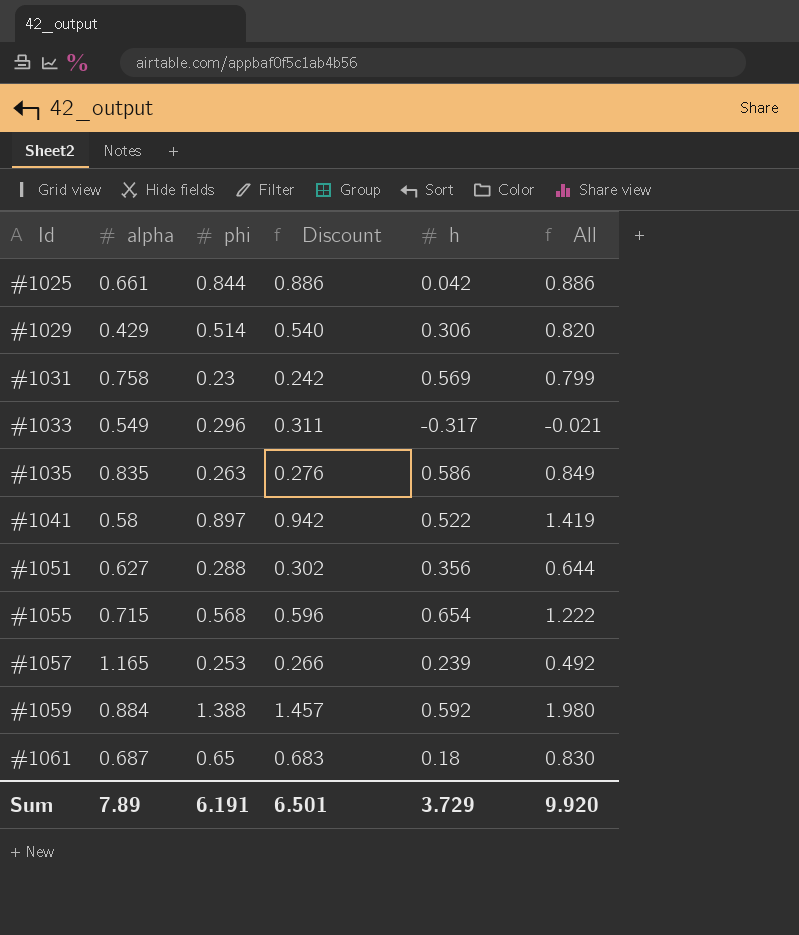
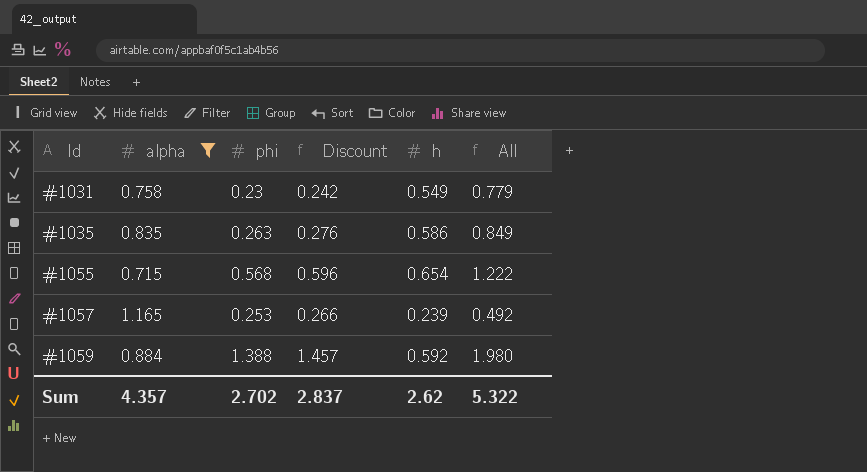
filter: none -> alpha >= 0.715
#1031 | h: 0.569 -> 0.549
#1031 | All: 0.799 -> 0.779
Sum | alpha: 7.89 -> 4.357
Sum | phi: 6.191 -> 2.702
Sum | Discount: 6.501 -> 2.837
Sum | h: 3.729 -> 2.62
Sum | All: 9.920 -> 5.322

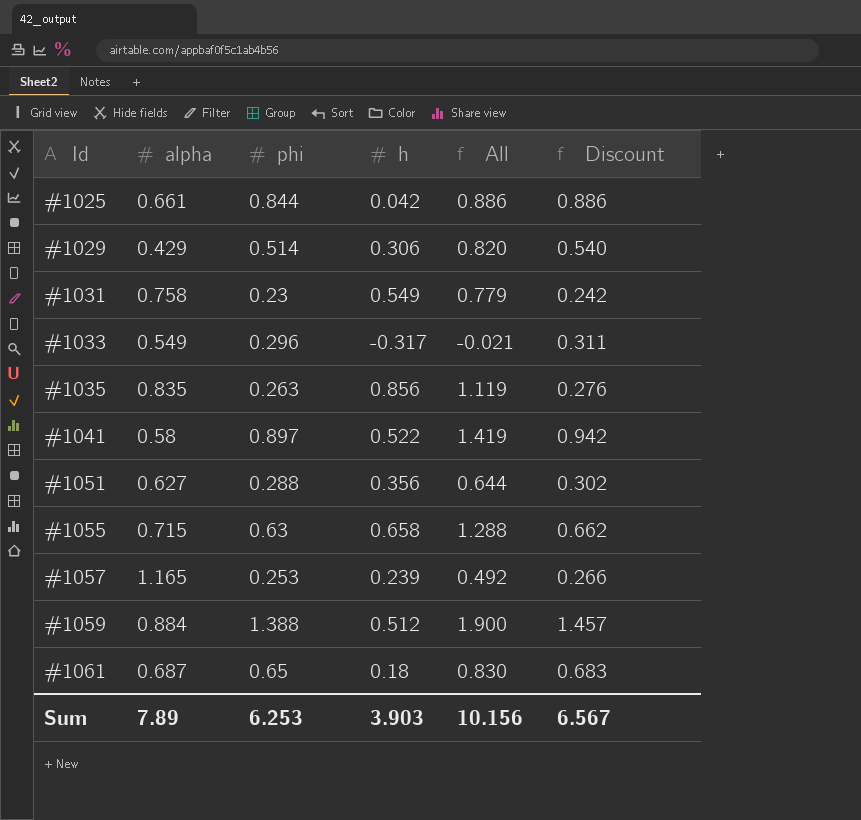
filter: alpha >= 0.715 -> none
column Discount | position: 4 -> 6
#1035 | h: 0.586 -> 0.856
#1035 | All: 0.849 -> 1.119
#1055 | phi: 0.568 -> 0.63
#1055 | h: 0.654 -> 0.658
#1055 | All: 1.222 -> 1.288
#1055 | Discount: 0.596 -> 0.662
#1059 | h: 0.592 -> 0.512
#1059 | All: 1.980 -> 1.900
Sum | alpha: 4.357 -> 7.89
Sum | phi: 2.702 -> 6.253
Sum | h: 2.62 -> 3.903
Sum | All: 5.322 -> 10.156
Sum | Discount: 2.837 -> 6.567

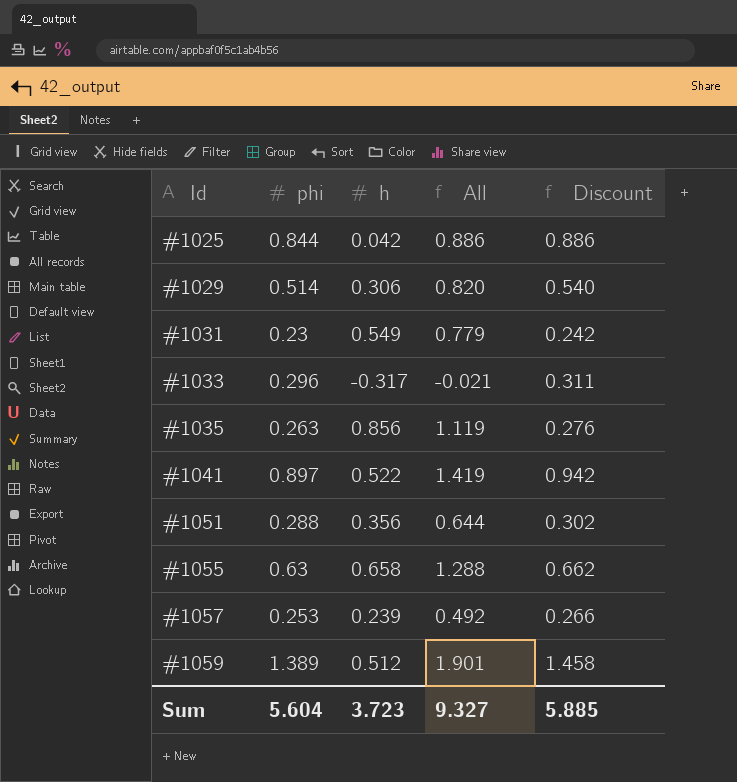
column alpha | position: 2 -> none
row #1061: 0.687 | 0.65 | 0.18 | 0.830 | 0.683 -> none
#1059 | phi: 1.388 -> 1.389
#1059 | All: 1.900 -> 1.901
#1059 | Discount: 1.457 -> 1.458
Sum | phi: 6.253 -> 5.604
Sum | h: 3.903 -> 3.723
Sum | All: 10.156 -> 9.327
Sum | Discount: 6.567 -> 5.885

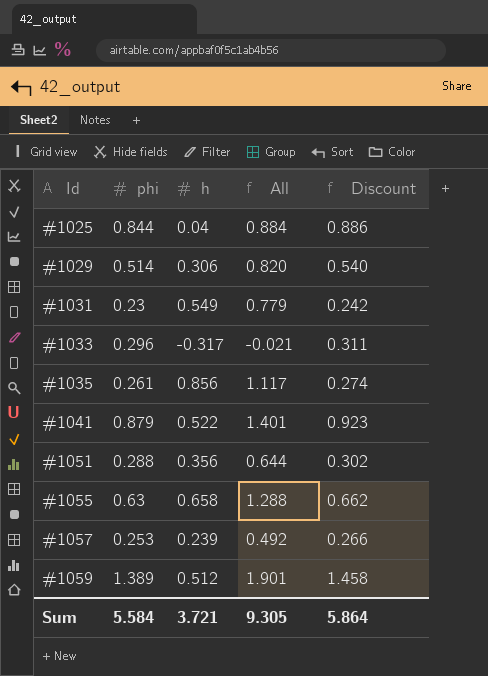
#1025 | h: 0.042 -> 0.04
#1025 | All: 0.886 -> 0.884
#1035 | phi: 0.263 -> 0.261
#1035 | All: 1.119 -> 1.117
#1035 | Discount: 0.276 -> 0.274
#1041 | phi: 0.897 -> 0.879
#1041 | All: 1.419 -> 1.401
#1041 | Discount: 0.942 -> 0.923
Sum | phi: 5.604 -> 5.584
Sum | h: 3.723 -> 3.721
Sum | All: 9.327 -> 9.305
Sum | Discount: 5.885 -> 5.864

